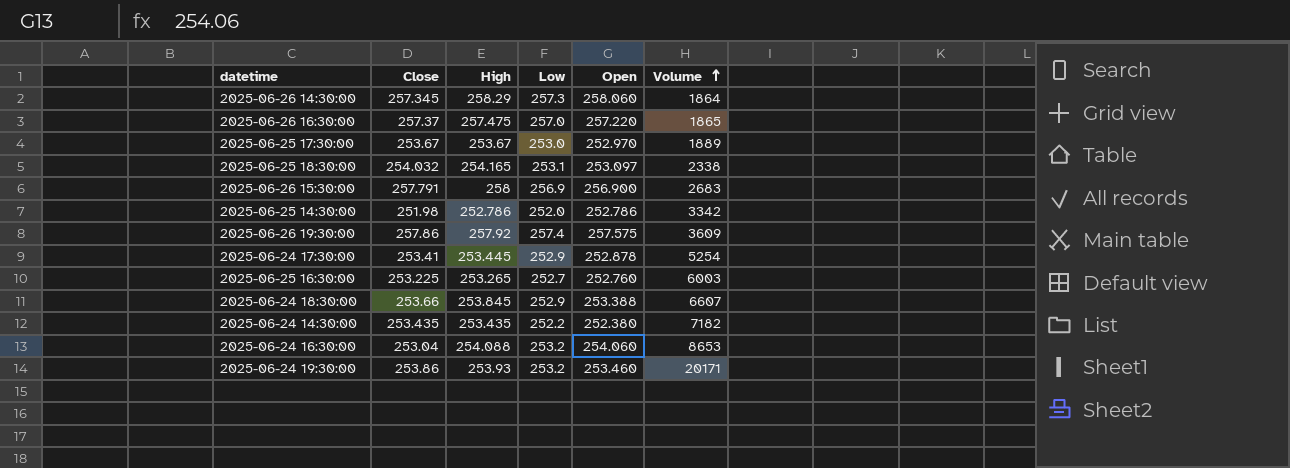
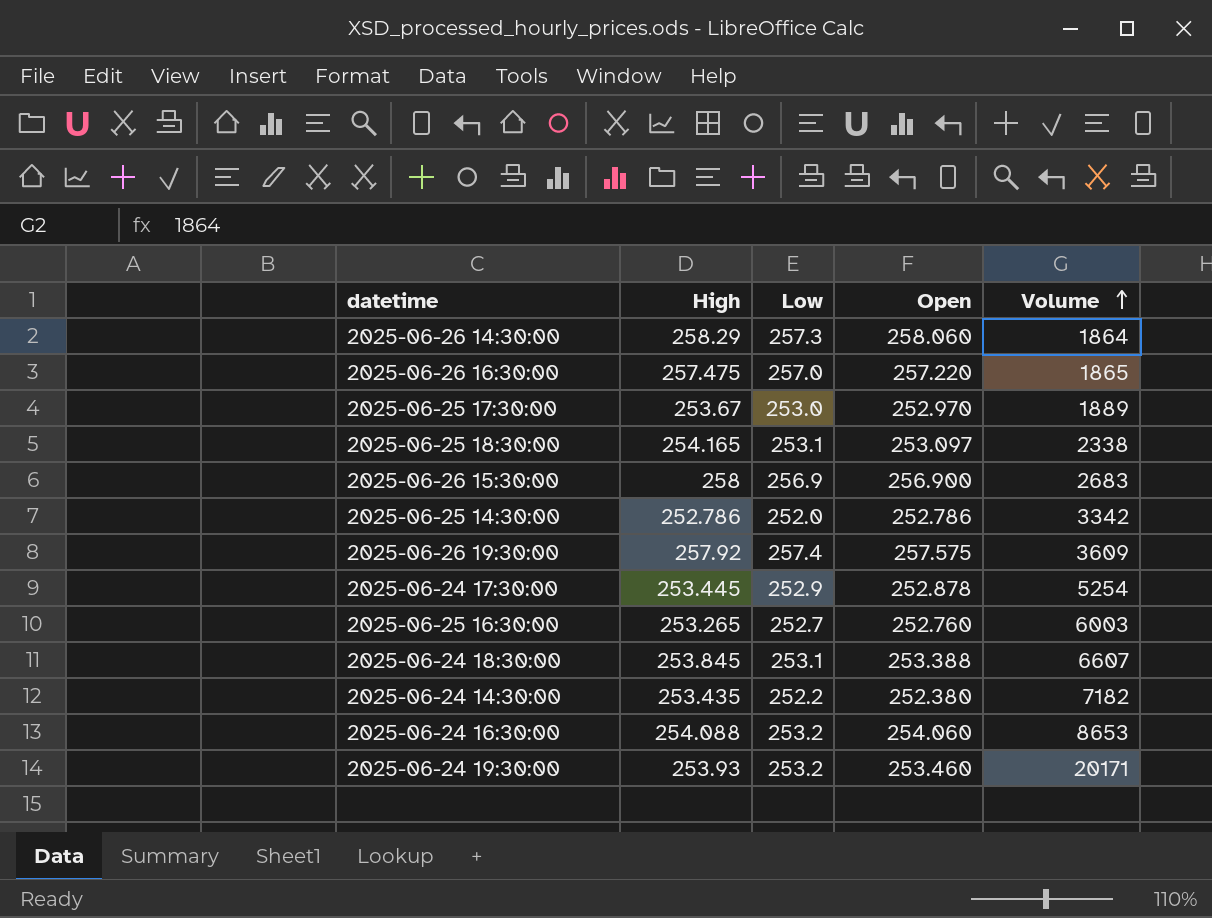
column Close | position: 2 -> none
2025-06-24 18:30:00 | Low: 252.9 -> 253.1

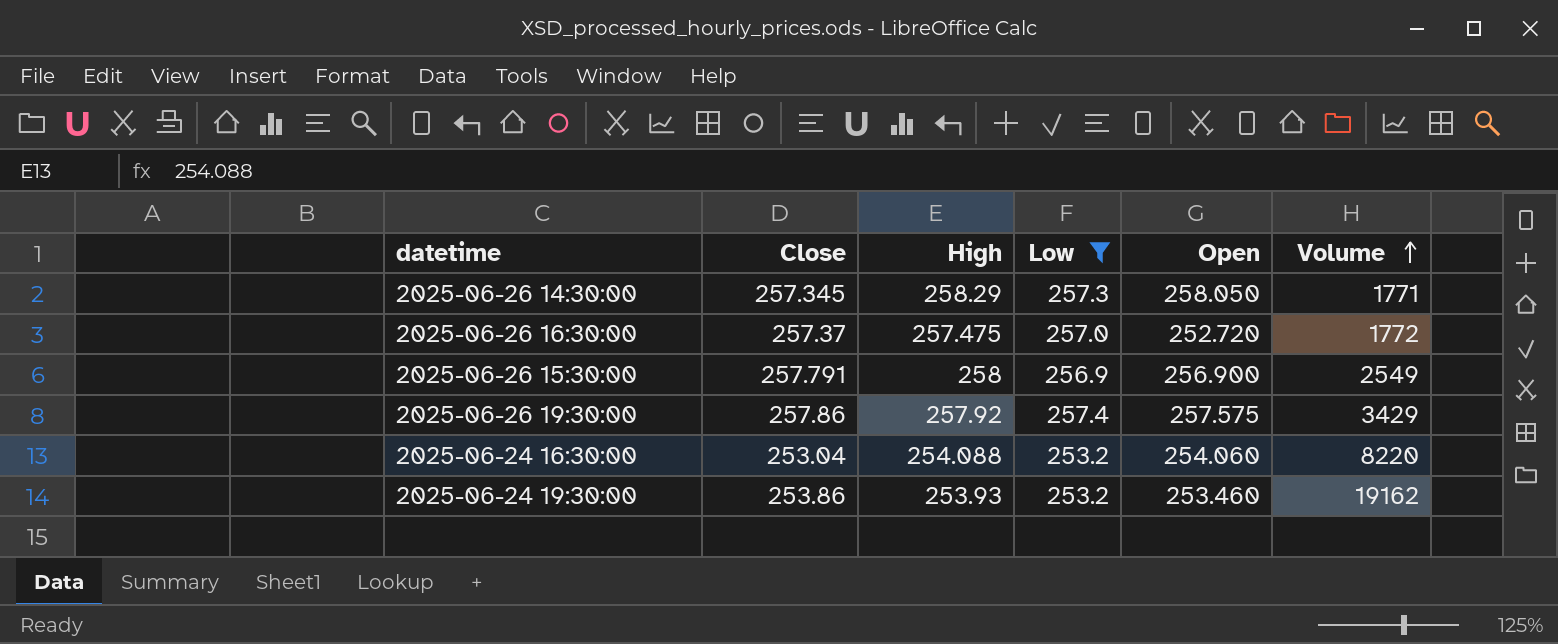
filter: none -> Low >= 253.2
column Close | position: none -> 2
2025-06-26 14:30:00 | Open: 258.060 -> 258.050
2025-06-26 14:30:00 | Volume: 1864 -> 1771
2025-06-26 16:30:00 | Open: 257.220 -> 252.720
2025-06-26 16:30:00 | Volume: 1865 -> 1772
2025-06-26 15:30:00 | Volume: 2683 -> 2549
2025-06-26 19:30:00 | Volume: 3609 -> 3429
2025-06-24 16:30:00 | Volume: 8653 -> 8220
2025-06-24 19:30:00 | Volume: 20171 -> 19162

